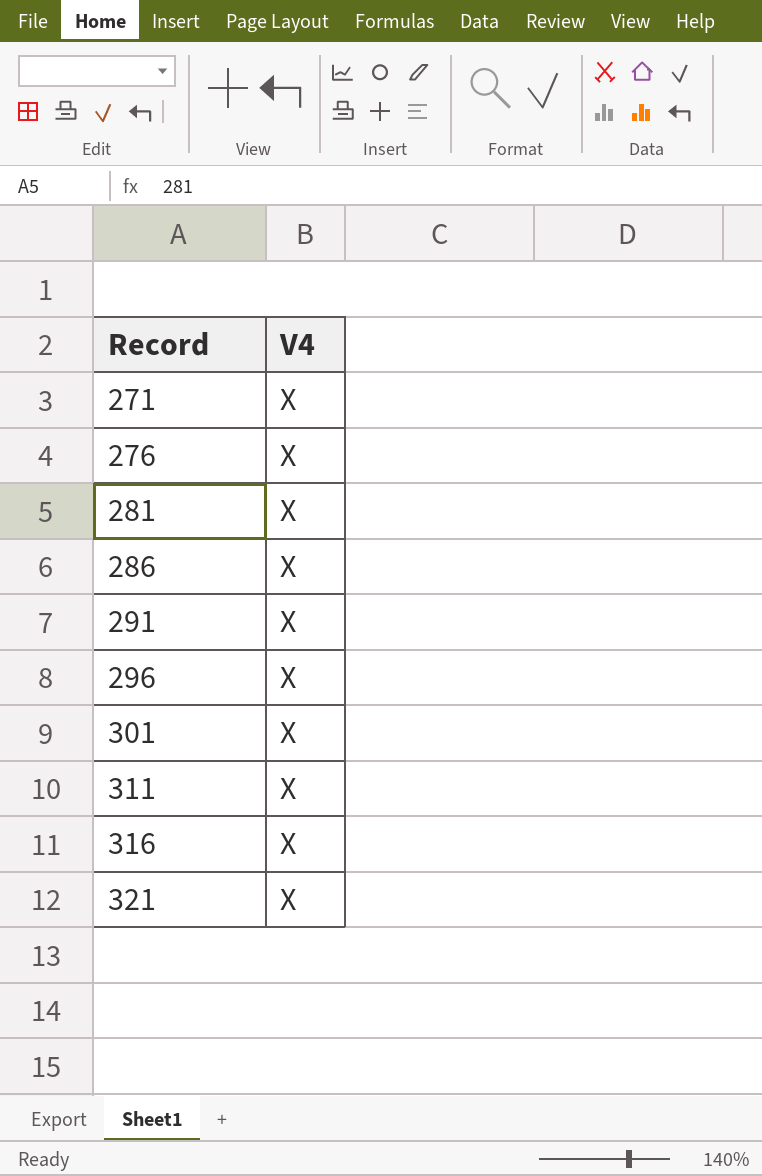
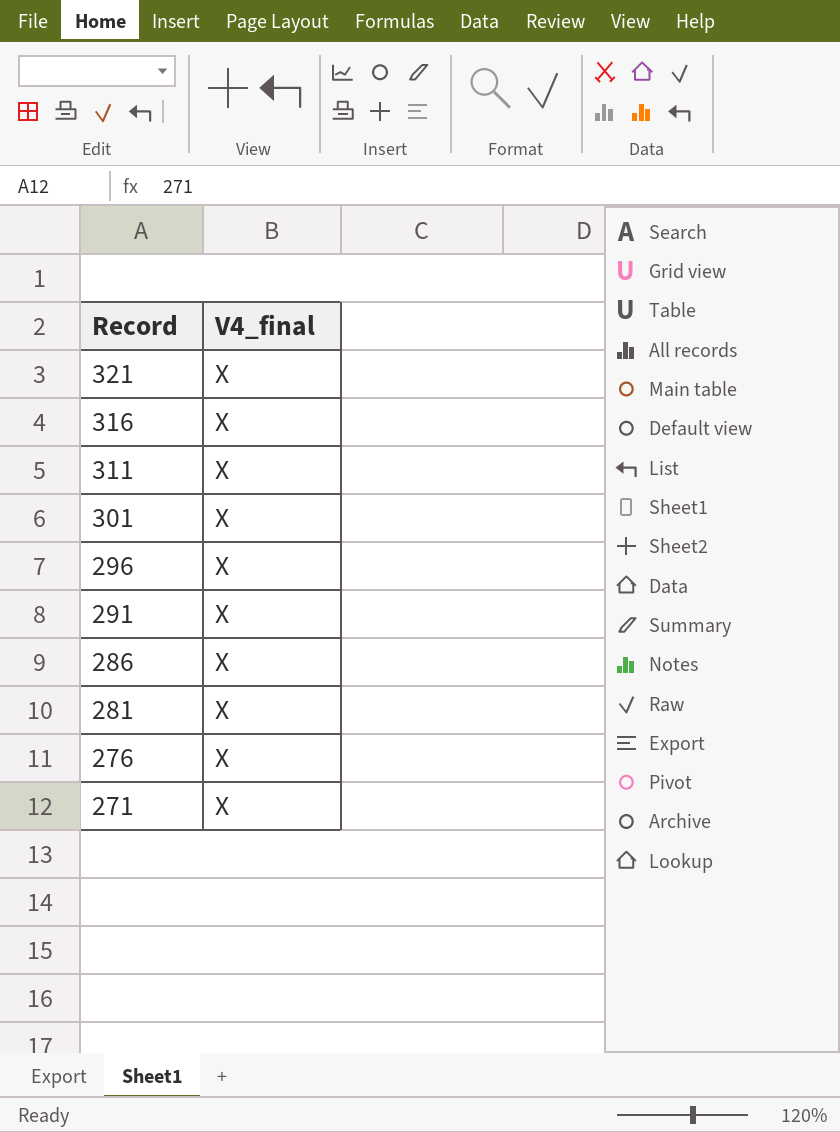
row order: Record ascending -> Record descending
column name: V4 -> V4_final

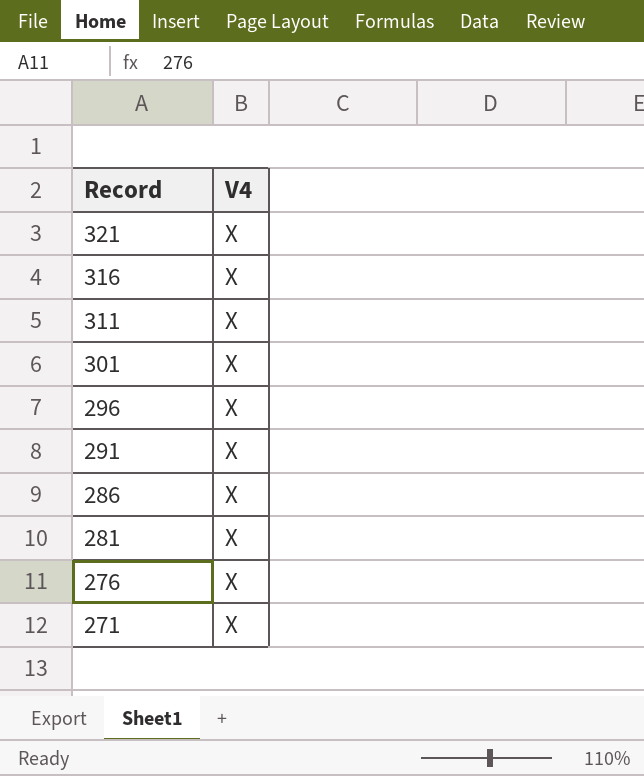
column name: V4_final -> V4

